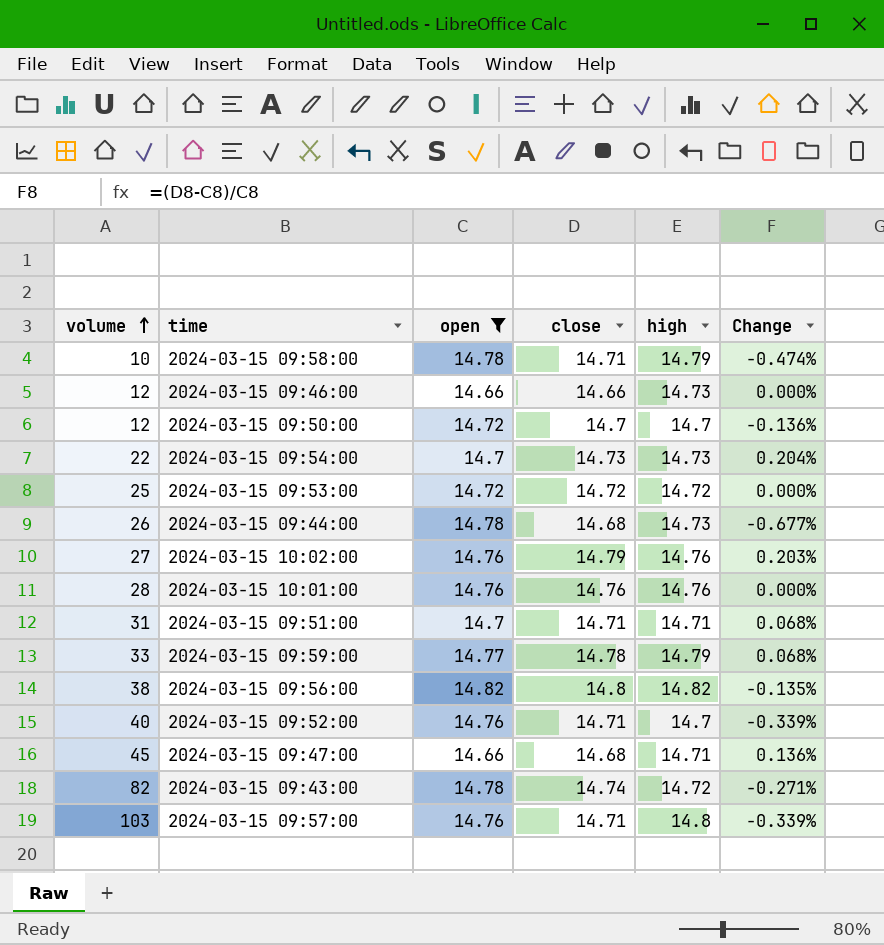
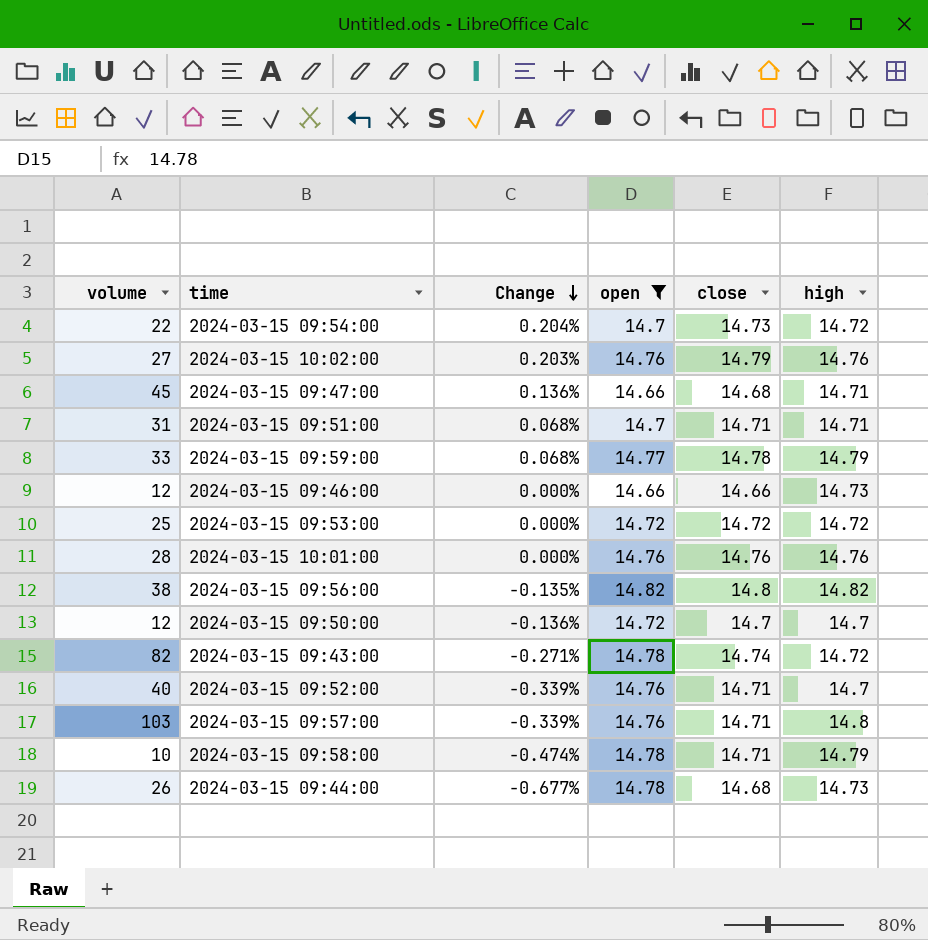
row order: volume ascending -> Change descending
column Change | position: 6 -> 3
2024-03-15 09:54:00 | high: 14.73 -> 14.72

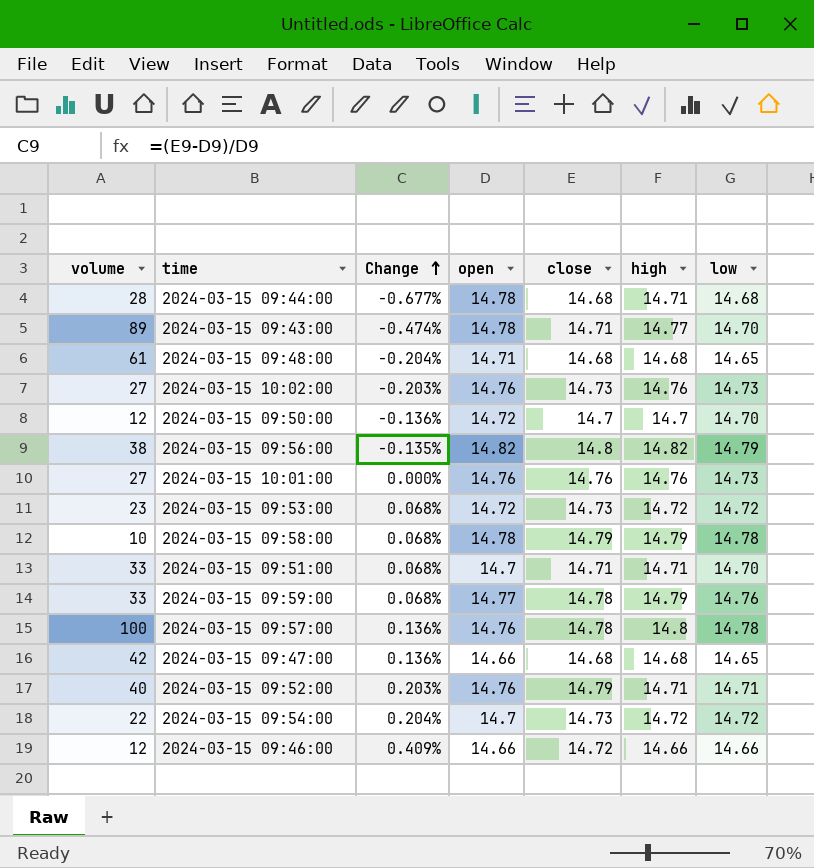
filter: open != 14.71 -> none
row order: Change descending -> Change ascending
column low | position: none -> 7
2024-03-15 09:44:00 | volume: 26 -> 28
2024-03-15 09:44:00 | high: 14.73 -> 14.71
2024-03-15 09:43:00 | volume: 82 -> 89
2024-03-15 09:43:00 | Change: -0.271% -> -0.474%
2024-03-15 09:43:00 | close: 14.74 -> 14.71
2024-03-15 09:43:00 | high: 14.72 -> 14.77
2024-03-15 10:02:00 | Change: 0.203% -> -0.203%
2024-03-15 10:02:00 | close: 14.79 -> 14.73
2024-03-15 10:01:00 | volume: 28 -> 27
2024-03-15 09:53:00 | volume: 25 -> 23
2024-03-15 09:53:00 | Change: 0.000% -> 0.068%
2024-03-15 09:53:00 | close: 14.72 -> 14.73
2024-03-15 09:58:00 | Change: -0.474% -> 0.068%
2024-03-15 09:58:00 | close: 14.71 -> 14.79
2024-03-15 09:51:00 | volume: 31 -> 33
2024-03-15 09:57:00 | volume: 103 -> 100
2024-03-15 09:57:00 | Change: -0.339% -> 0.136%
2024-03-15 09:57:00 | close: 14.71 -> 14.78
2024-03-15 09:47:00 | volume: 45 -> 42
2024-03-15 09:47:00 | high: 14.71 -> 14.68
2024-03-15 09:52:00 | Change: -0.339% -> 0.203%
2024-03-15 09:52:00 | close: 14.71 -> 14.79
2024-03-15 09:52:00 | high: 14.7 -> 14.71
2024-03-15 09:46:00 | Change: 0.000% -> 0.409%
2024-03-15 09:46:00 | close: 14.66 -> 14.72
2024-03-15 09:46:00 | high: 14.73 -> 14.66

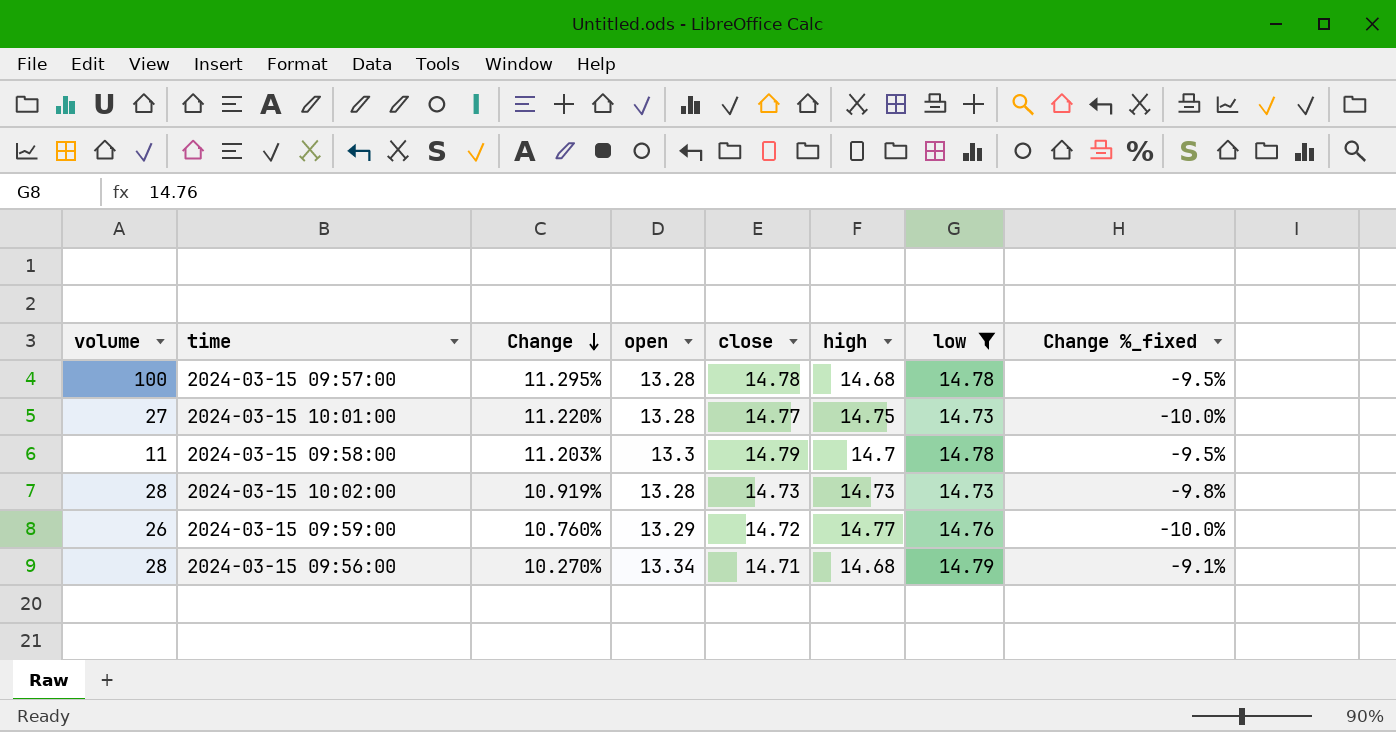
filter: none -> low >= 14.73
row order: Change ascending -> Change descending
column Change %_fixed | formula: none -> ([open] - [high]) / [high]
2024-03-15 09:57:00 | Change: 0.136% -> 11.295%
2024-03-15 09:57:00 | open: 14.76 -> 13.28
2024-03-15 09:57:00 | high: 14.8 -> 14.68
2024-03-15 10:01:00 | Change: 0.000% -> 11.220%
2024-03-15 10:01:00 | open: 14.76 -> 13.28
2024-03-15 10:01:00 | close: 14.76 -> 14.77
2024-03-15 10:01:00 | high: 14.76 -> 14.75
2024-03-15 09:58:00 | volume: 10 -> 11
2024-03-15 09:58:00 | Change: 0.068% -> 11.203%
2024-03-15 09:58:00 | open: 14.78 -> 13.3
2024-03-15 09:58:00 | high: 14.79 -> 14.7
2024-03-15 10:02:00 | volume: 27 -> 28
2024-03-15 10:02:00 | Change: -0.203% -> 10.919%
2024-03-15 10:02:00 | open: 14.76 -> 13.28
2024-03-15 10:02:00 | high: 14.76 -> 14.73
2024-03-15 09:59:00 | volume: 33 -> 26
2024-03-15 09:59:00 | Change: 0.068% -> 10.760%
2024-03-15 09:59:00 | open: 14.77 -> 13.29
2024-03-15 09:59:00 | close: 14.78 -> 14.72
2024-03-15 09:59:00 | high: 14.79 -> 14.77
2024-03-15 09:56:00 | volume: 38 -> 28
2024-03-15 09:56:00 | Change: -0.135% -> 10.270%
2024-03-15 09:56:00 | open: 14.82 -> 13.34
2024-03-15 09:56:00 | close: 14.8 -> 14.71
2024-03-15 09:56:00 | high: 14.82 -> 14.68

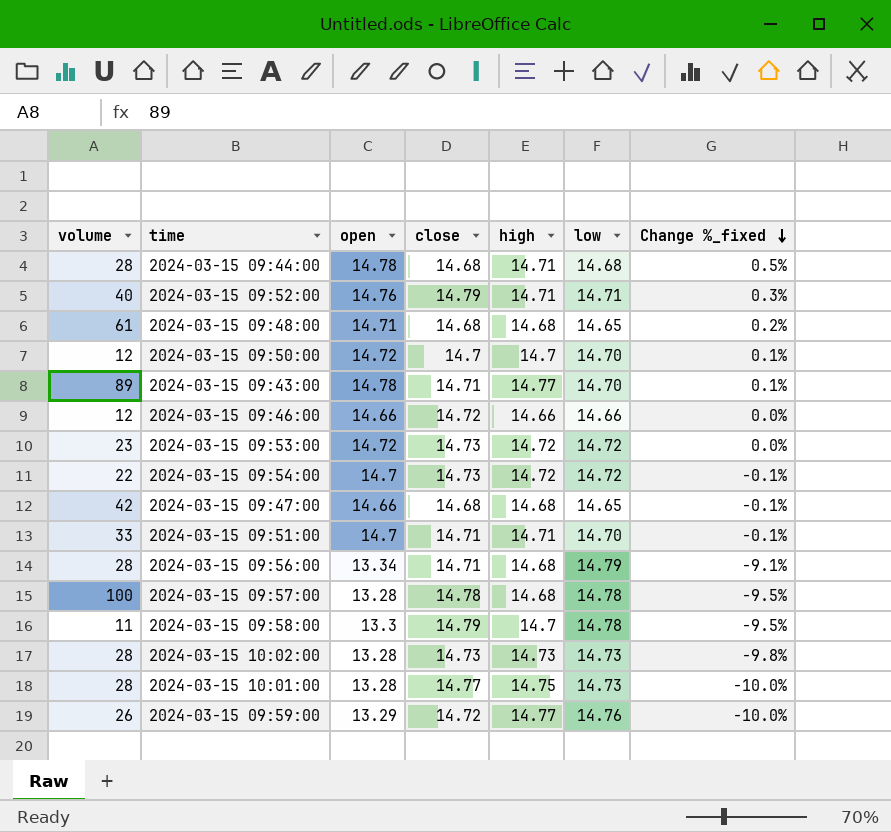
filter: low >= 14.73 -> none
row order: Change descending -> Change %_fixed descending
column Change | formula: ([close] - [open]) / [open] -> none
2024-03-15 10:01:00 | volume: 27 -> 28

